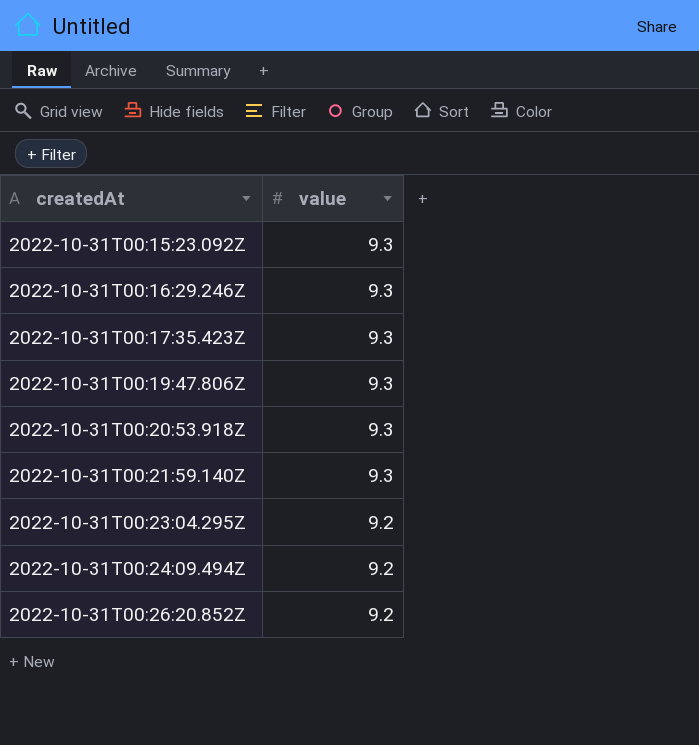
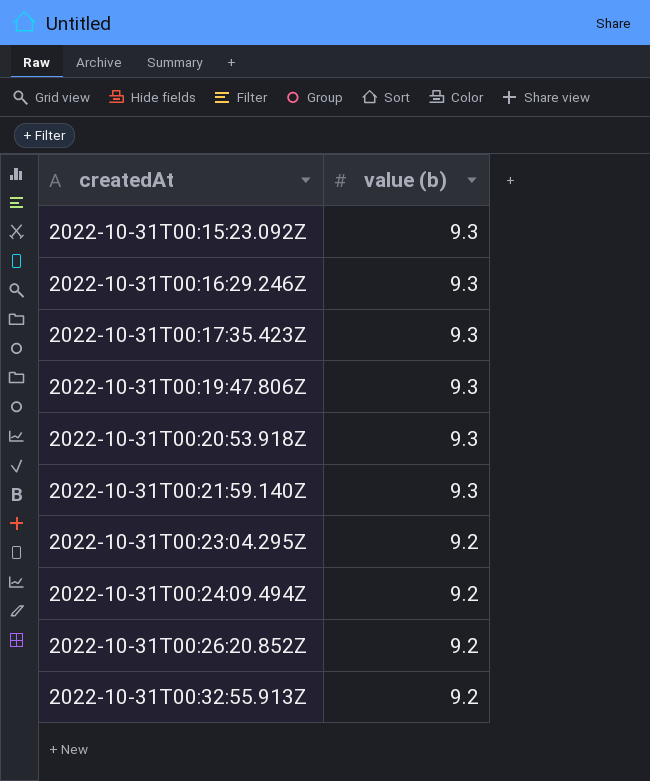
column name: value -> value (b)
row 2022-10-31T00:32:55.913Z: none -> 9.2

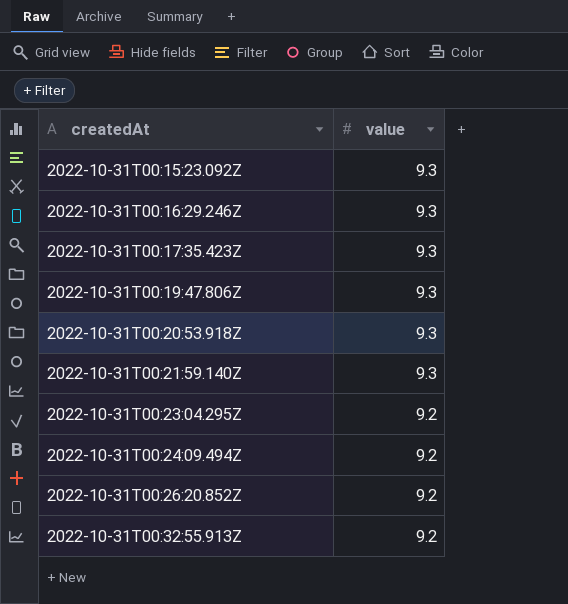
column name: value (b) -> value

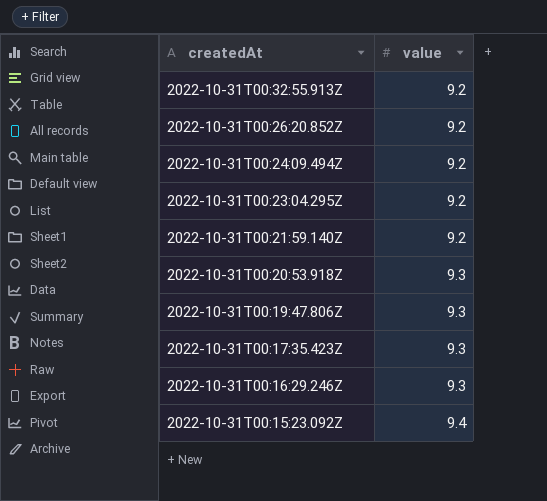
row order: createdAt ascending -> createdAt descending
2022-10-31T00:21:59.140Z | value: 9.3 -> 9.2
2022-10-31T00:15:23.092Z | value: 9.3 -> 9.4

